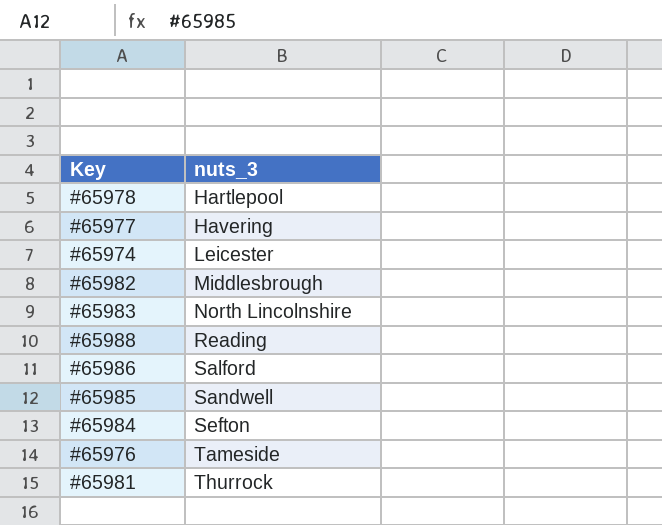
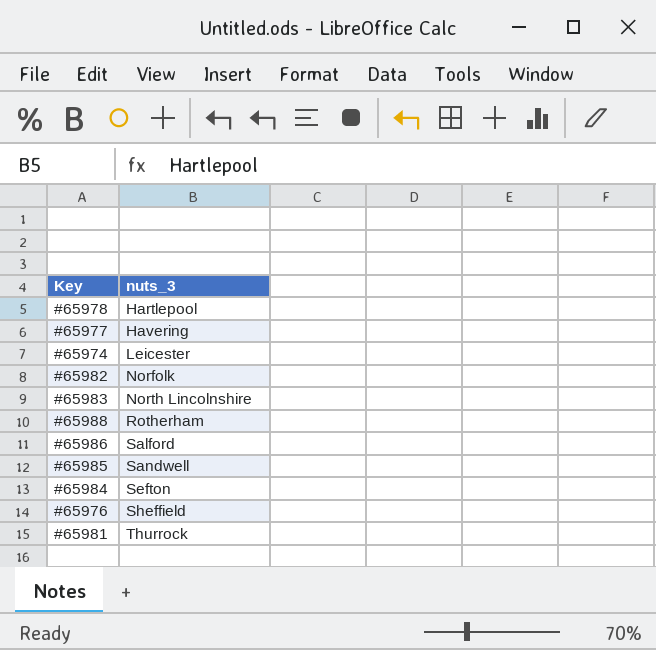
#65982 | nuts_3: Middlesbrough -> Norfolk
#65988 | nuts_3: Reading -> Rotherham
#65976 | nuts_3: Tameside -> Sheffield

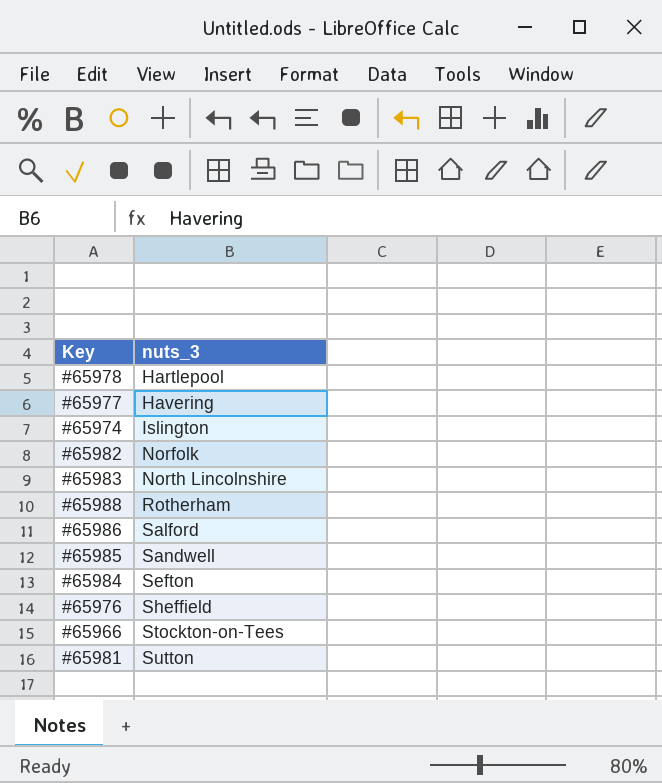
#65974 | nuts_3: Leicester -> Islington
row #65966: none -> Stockton-on-Tees
#65981 | nuts_3: Thurrock -> Sutton

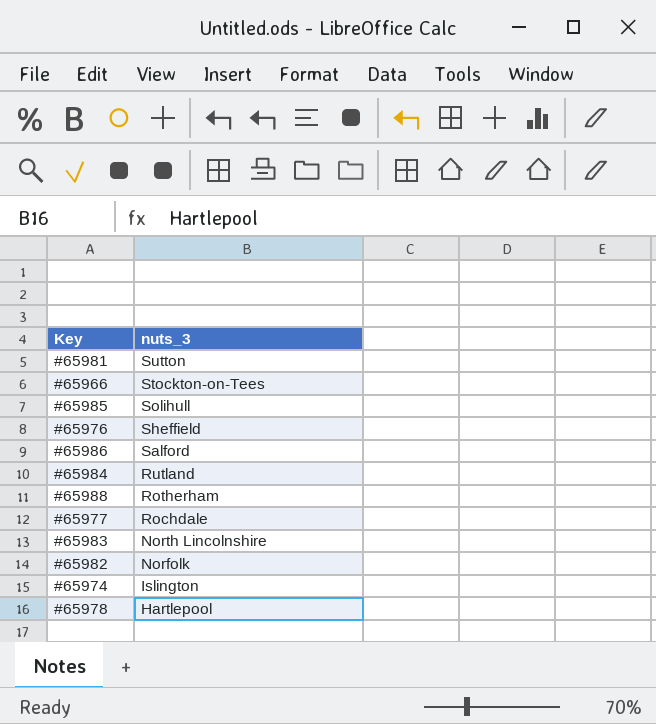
row order: nuts_3 ascending -> nuts_3 descending
#65985 | nuts_3: Sandwell -> Solihull
#65984 | nuts_3: Sefton -> Rutland
#65977 | nuts_3: Havering -> Rochdale

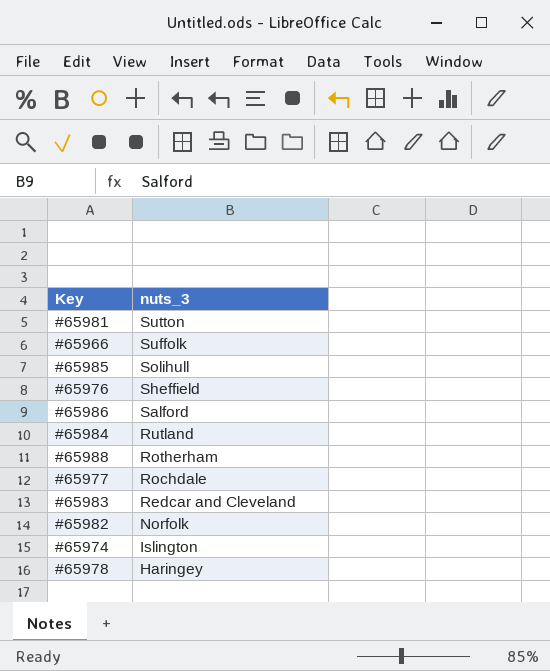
#65966 | nuts_3: Stockton-on-Tees -> Suffolk
#65983 | nuts_3: North Lincolnshire -> Redcar and Cleveland
#65978 | nuts_3: Hartlepool -> Haringey

